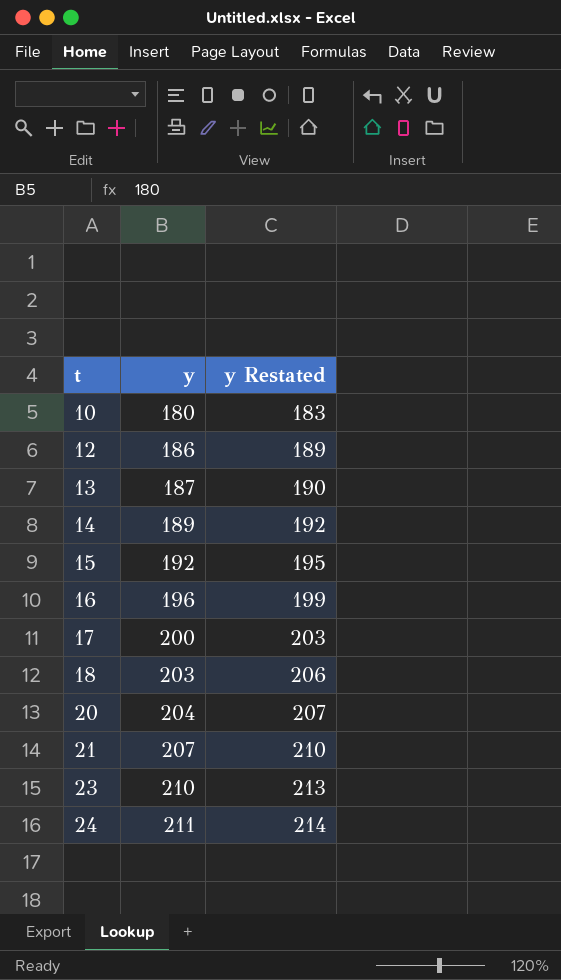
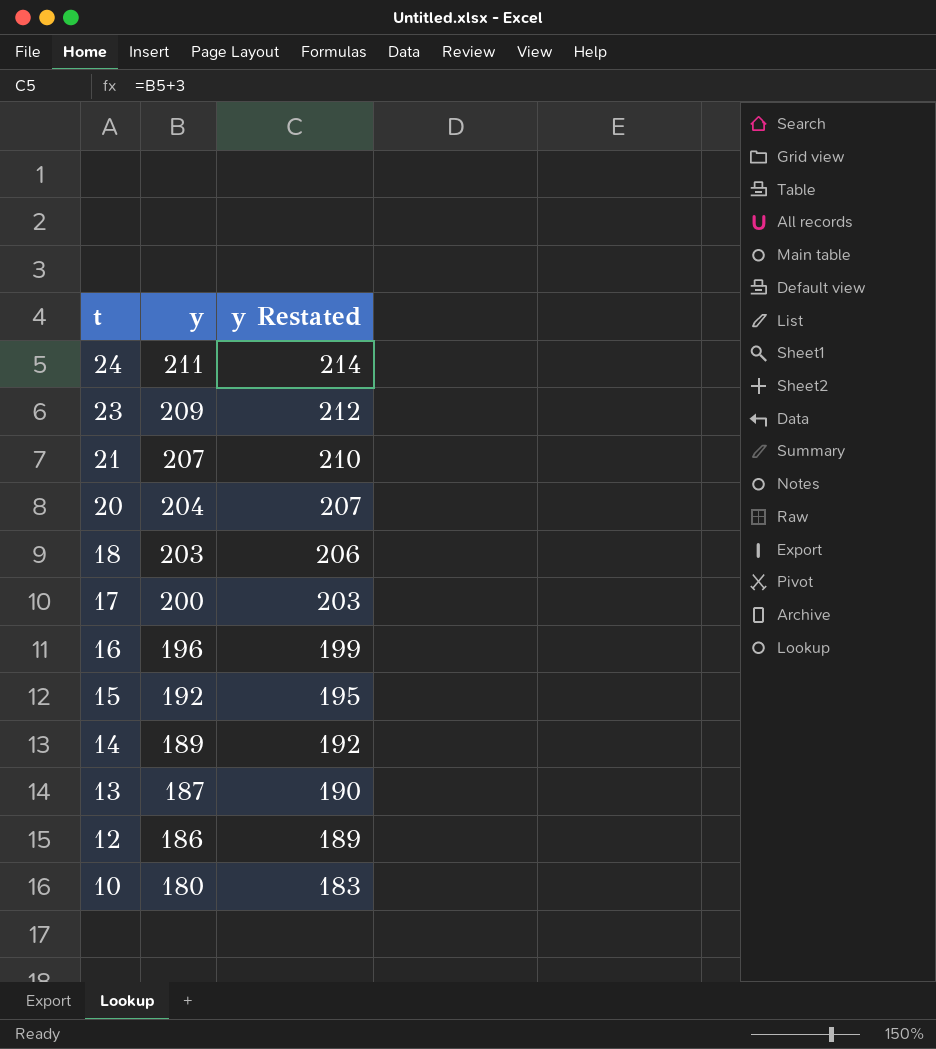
row order: t ascending -> t descending
23 | y: 210 -> 209
23 | y Restated: 213 -> 212

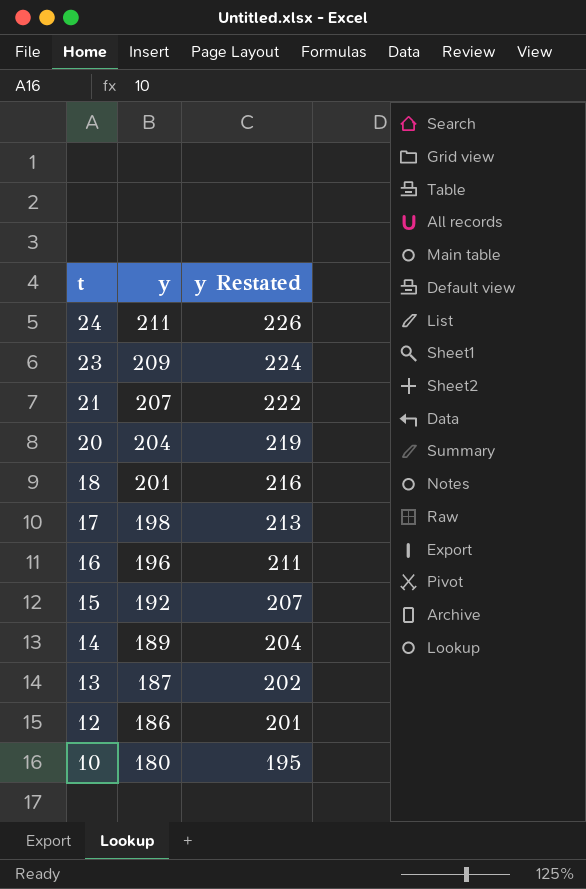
column y Restated | formula: [y] + 3 -> [y] + 15
18 | y: 203 -> 201
17 | y: 200 -> 198

